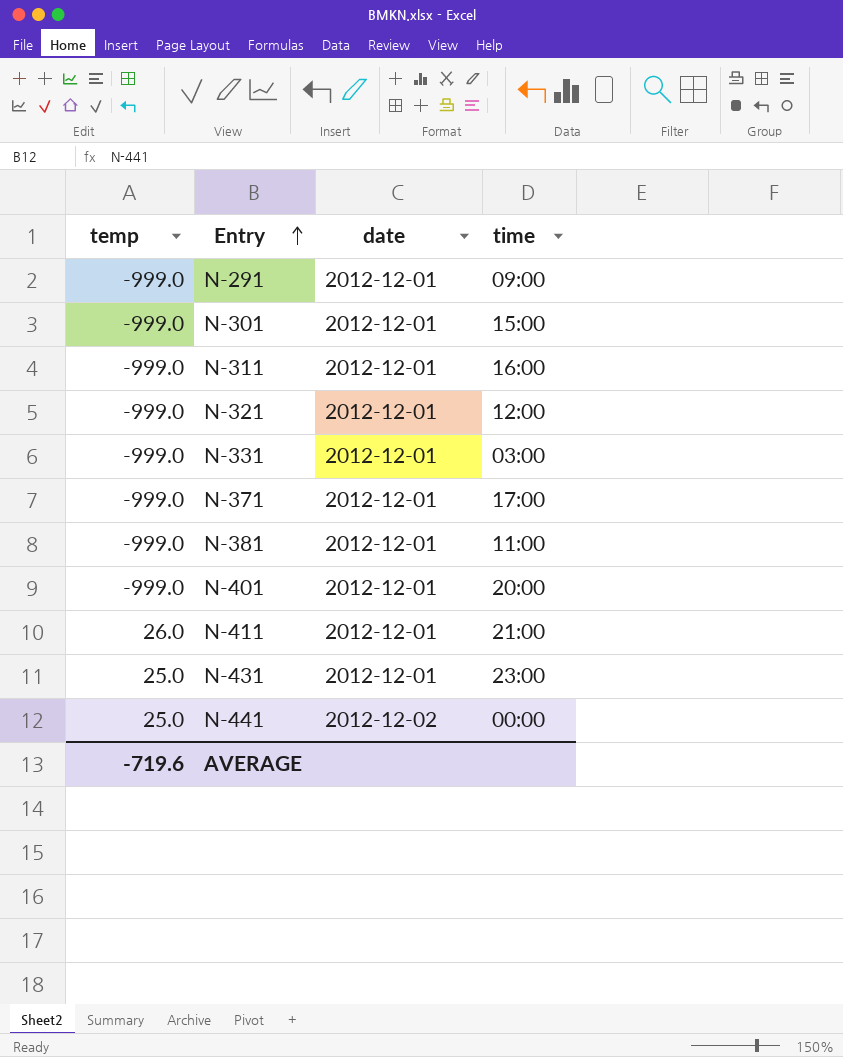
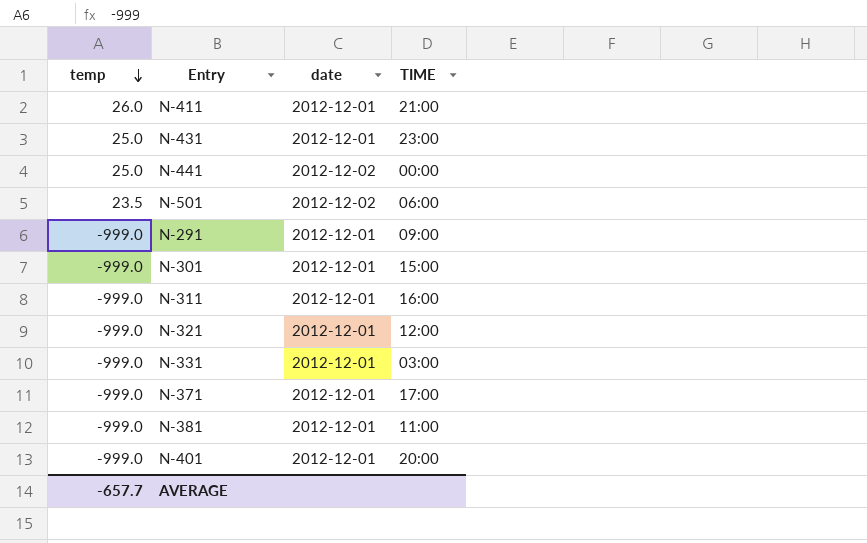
row order: Entry ascending -> temp descending
column name: time -> TIME
row N-501: none -> 23.5 | 2012-12-02 | 06:00
AVERAGE | temp: -719.6 -> -657.7

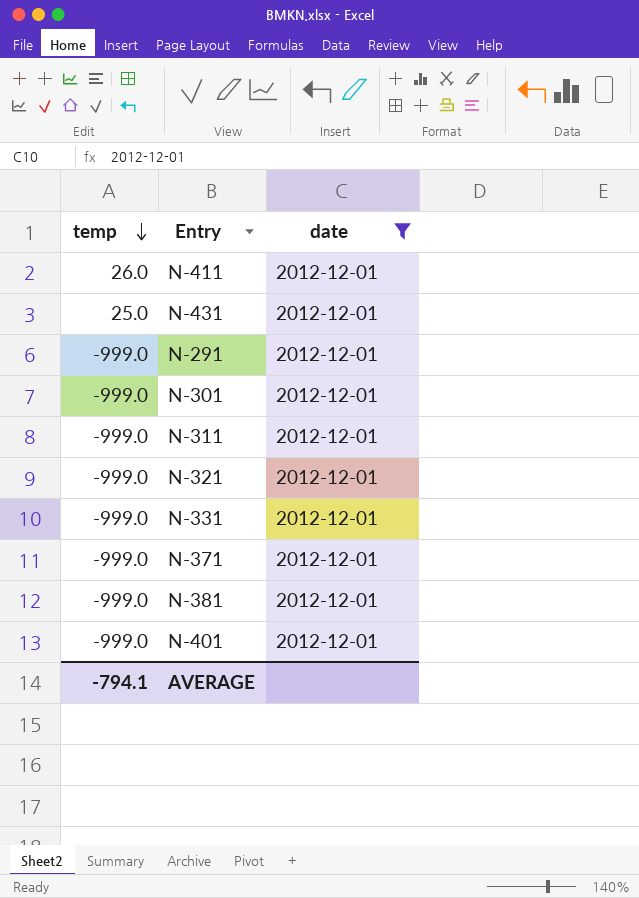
filter: none -> date = 2012-12-01
column TIME | position: 4 -> none
AVERAGE | temp: -657.7 -> -794.1

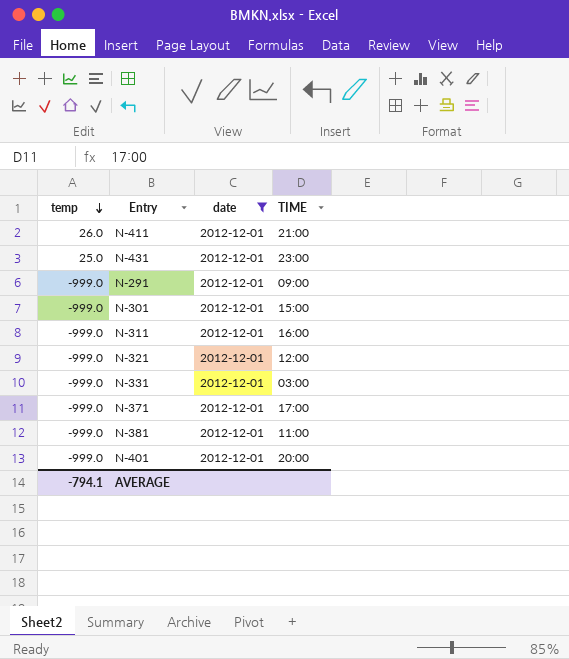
column TIME | position: none -> 4

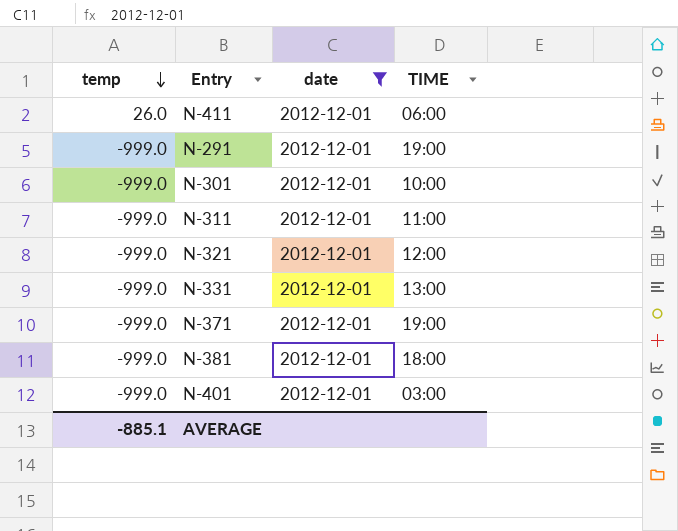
row N-431: 25.0 | 2012-12-01 | 23:00 -> none
N-411 | TIME: 21:00 -> 06:00
N-291 | TIME: 09:00 -> 19:00
N-301 | TIME: 15:00 -> 10:00
N-311 | TIME: 16:00 -> 11:00
N-331 | TIME: 03:00 -> 13:00
N-371 | TIME: 17:00 -> 19:00
N-381 | TIME: 11:00 -> 18:00
N-401 | TIME: 20:00 -> 03:00
AVERAGE | temp: -794.1 -> -885.1

